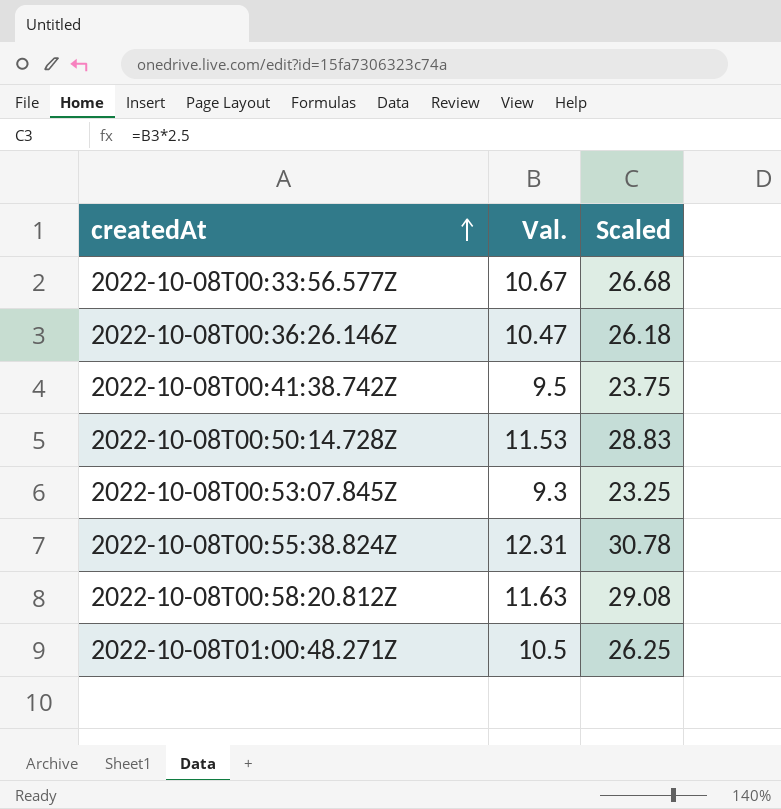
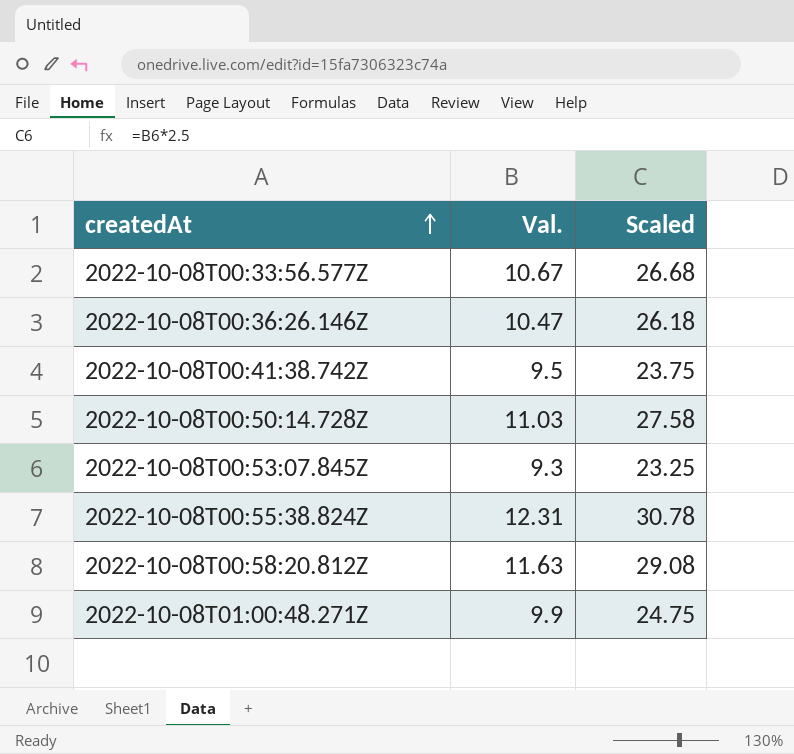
2022-10-08T00:50:14.728Z | Val.: 11.53 -> 11.03
2022-10-08T00:50:14.728Z | Scaled: 28.83 -> 27.58
2022-10-08T01:00:48.271Z | Val.: 10.5 -> 9.9
2022-10-08T01:00:48.271Z | Scaled: 26.25 -> 24.75

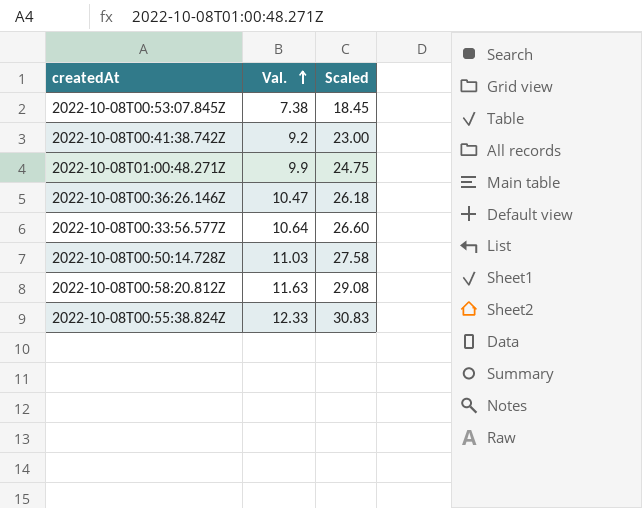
row order: createdAt ascending -> Val. ascending
2022-10-08T00:53:07.845Z | Val.: 9.3 -> 7.38
2022-10-08T00:53:07.845Z | Scaled: 23.25 -> 18.45
2022-10-08T00:41:38.742Z | Val.: 9.5 -> 9.2
2022-10-08T00:41:38.742Z | Scaled: 23.75 -> 23.00
2022-10-08T00:33:56.577Z | Val.: 10.67 -> 10.64
2022-10-08T00:33:56.577Z | Scaled: 26.68 -> 26.60
2022-10-08T00:55:38.824Z | Val.: 12.31 -> 12.33
2022-10-08T00:55:38.824Z | Scaled: 30.78 -> 30.83

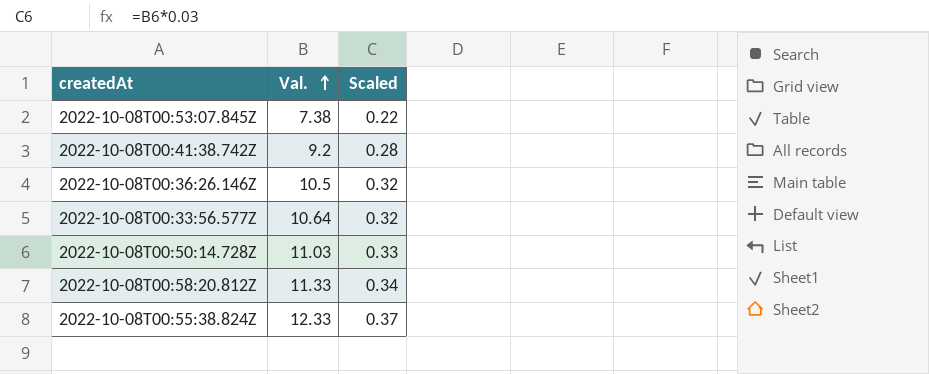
column Scaled | formula: [Val.] * 2.5 -> [Val.] * 0.03
row 2022-10-08T01:00:48.271Z: 9.9 | 24.75 -> none
2022-10-08T00:36:26.146Z | Val.: 10.47 -> 10.5
2022-10-08T00:58:20.812Z | Val.: 11.63 -> 11.33

